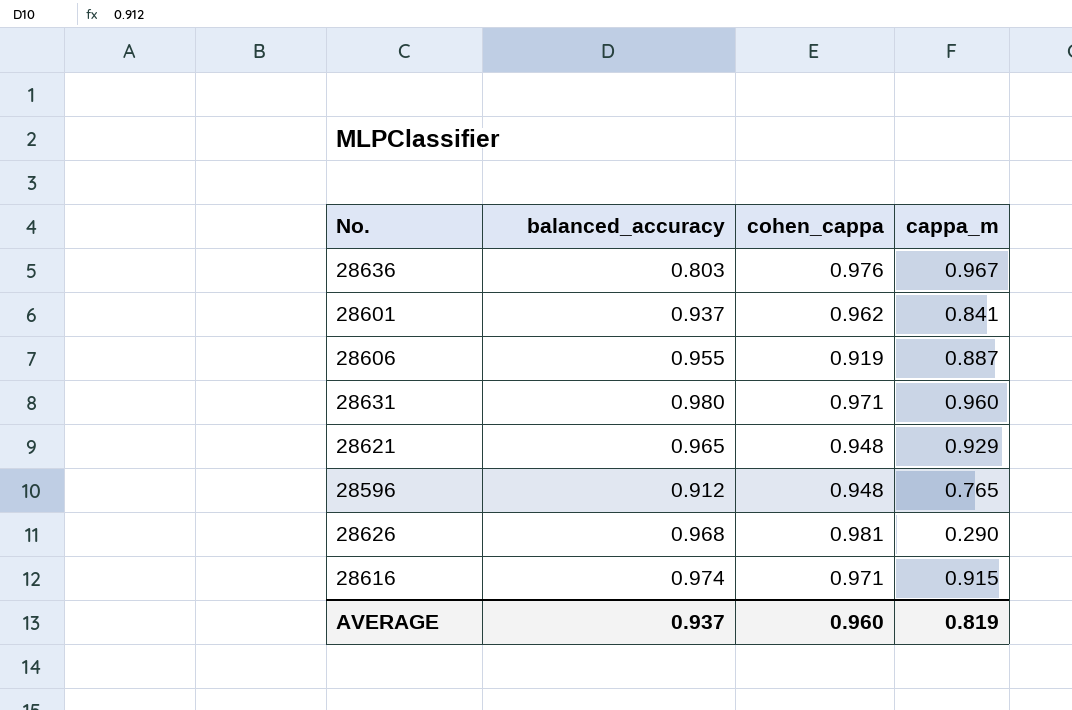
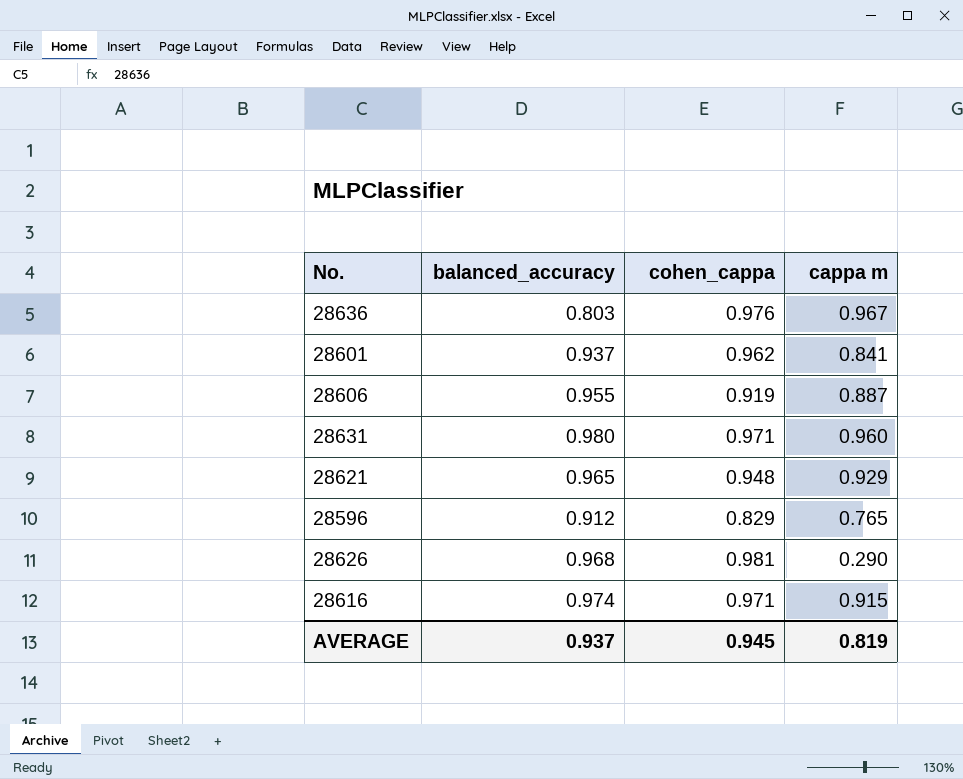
column name: cappa_m -> cappa m
28596 | cohen_cappa: 0.948 -> 0.829
AVERAGE | cohen_cappa: 0.960 -> 0.945

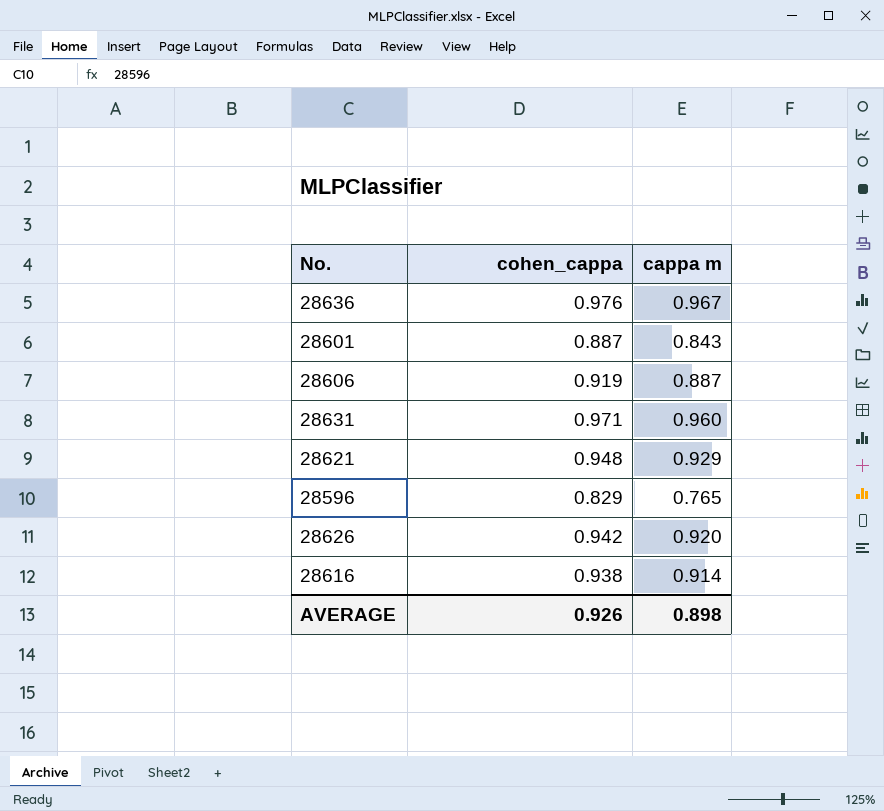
column balanced_accuracy | position: 2 -> none
28601 | cohen_cappa: 0.962 -> 0.887
28601 | cappa m: 0.841 -> 0.843
28626 | cohen_cappa: 0.981 -> 0.942
28626 | cappa m: 0.290 -> 0.920
28616 | cohen_cappa: 0.971 -> 0.938
28616 | cappa m: 0.915 -> 0.914
AVERAGE | cohen_cappa: 0.945 -> 0.926
AVERAGE | cappa m: 0.819 -> 0.898

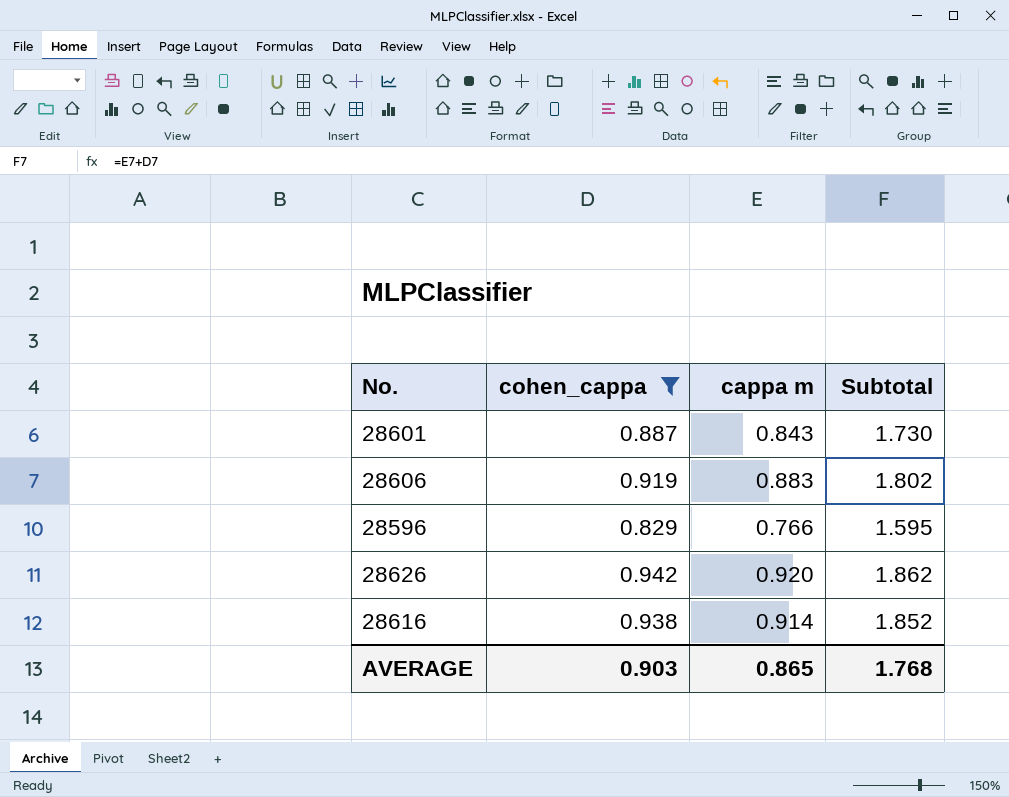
filter: none -> cohen_cappa <= 0.942
column Subtotal | formula: none -> [cohen_cappa] + [cappa m]
28606 | cappa m: 0.887 -> 0.883
28596 | cappa m: 0.765 -> 0.766
AVERAGE | cohen_cappa: 0.926 -> 0.903
AVERAGE | cappa m: 0.898 -> 0.865

